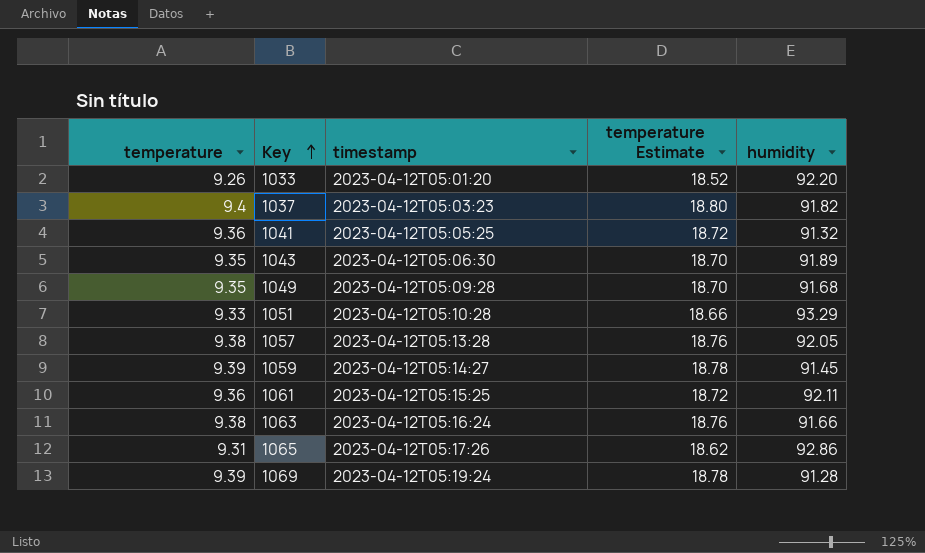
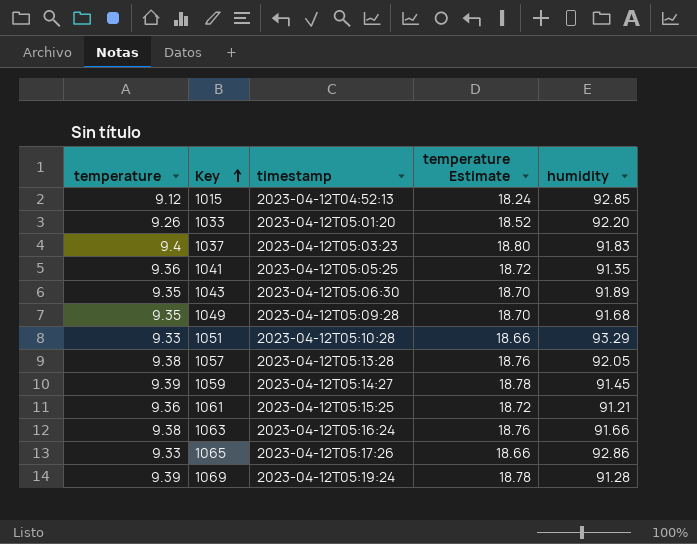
row 1015: none -> 9.12 | 2023-04-12T04:52:13 | 18.24 | 92.85
1037 | humidity: 91.82 -> 91.83
1041 | humidity: 91.32 -> 91.35
1061 | humidity: 92.11 -> 91.21
1065 | temperature: 9.31 -> 9.33
1065 | temperature Estimate: 18.62 -> 18.66

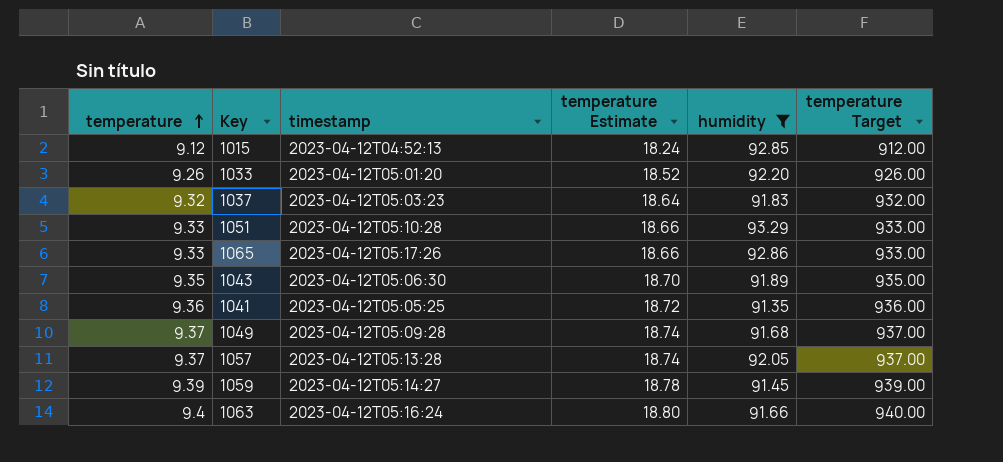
filter: none -> humidity >= 91.35
row order: Key ascending -> temperature ascending
column temperature Target | formula: none -> [temperature] * 100
1037 | temperature: 9.4 -> 9.32
1037 | temperature Estimate: 18.80 -> 18.64
1049 | temperature: 9.35 -> 9.37
1049 | temperature Estimate: 18.70 -> 18.74
1057 | temperature: 9.38 -> 9.37
1057 | temperature Estimate: 18.76 -> 18.74
1063 | temperature: 9.38 -> 9.4
1063 | temperature Estimate: 18.76 -> 18.80

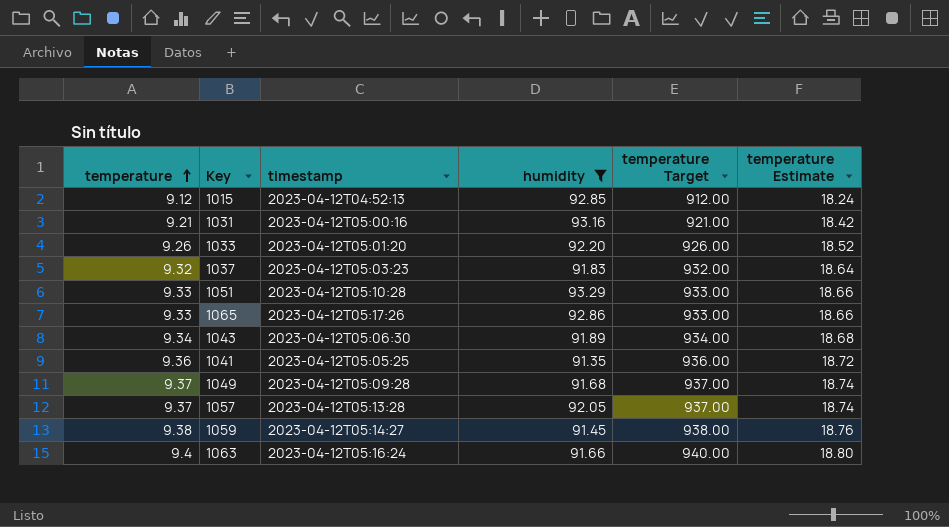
column temperature Estimate | position: 4 -> 6
row 1031: none -> 9.21 | 2023-04-12T05:00:16 | 93.16 | 921.00 | 18.42
1043 | temperature: 9.35 -> 9.34
1043 | temperature Target: 935.00 -> 934.00
1043 | temperature Estimate: 18.70 -> 18.68
1059 | temperature: 9.39 -> 9.38
1059 | temperature Target: 939.00 -> 938.00
1059 | temperature Estimate: 18.78 -> 18.76

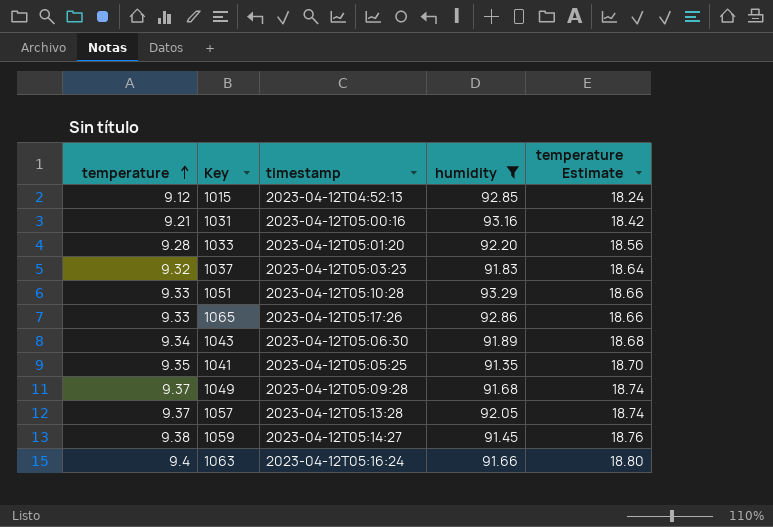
column temperature Target | formula: [temperature] * 100 -> none
1033 | temperature: 9.26 -> 9.28
1033 | temperature Estimate: 18.52 -> 18.56
1041 | temperature: 9.36 -> 9.35
1041 | temperature Estimate: 18.72 -> 18.70

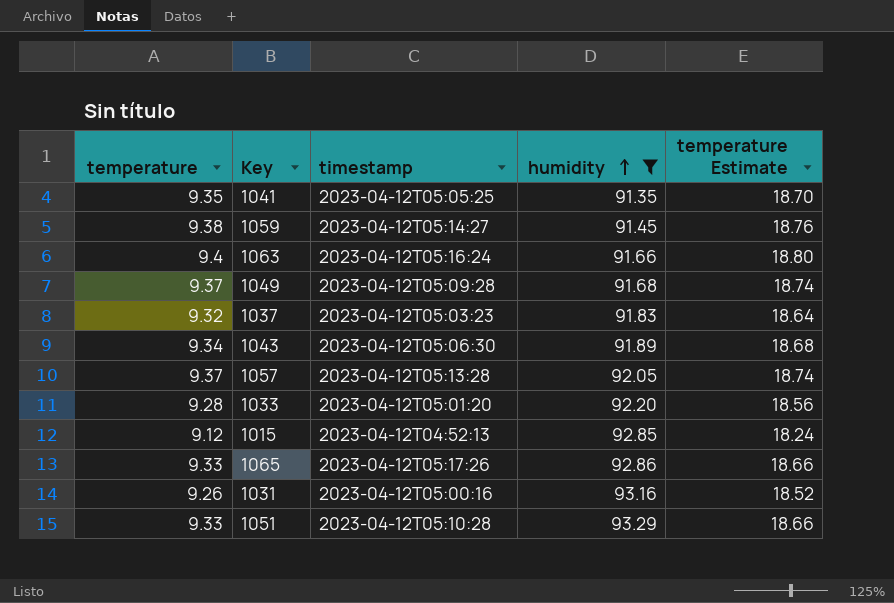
row order: temperature ascending -> humidity ascending
1031 | temperature: 9.21 -> 9.26
1031 | temperature Estimate: 18.42 -> 18.52

